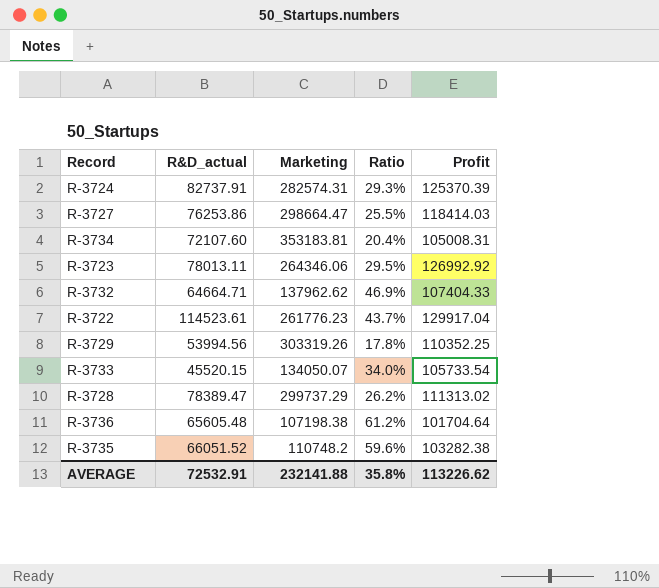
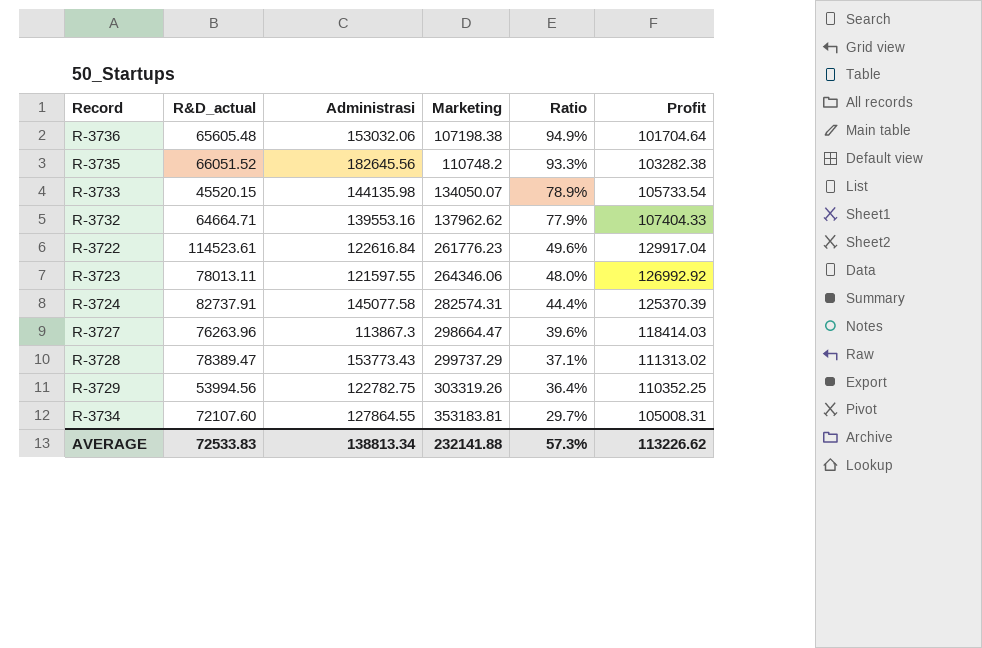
row order: none -> Marketing ascending
column Administrasi | position: none -> 3
column Ratio | formula: [R&D_actual] / [Marketing] -> [Profit] / [Marketing]
R-3727 | R&D_actual: 76253.86 -> 76263.96
AVERAGE | R&D_actual: 72532.91 -> 72533.83
AVERAGE | Ratio: 35.8% -> 57.3%

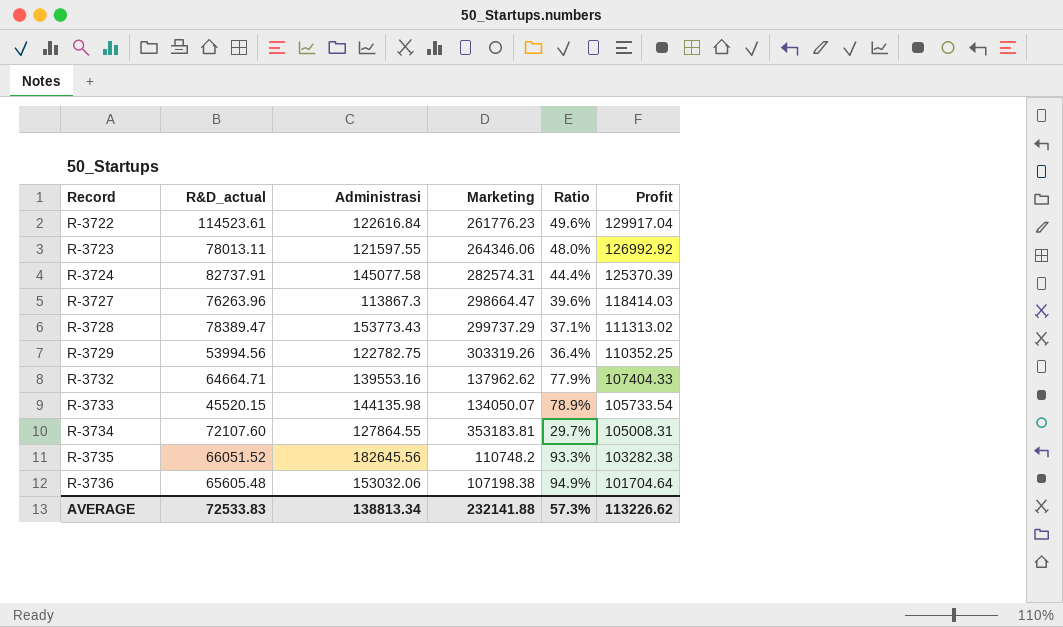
row order: Marketing ascending -> Record ascending

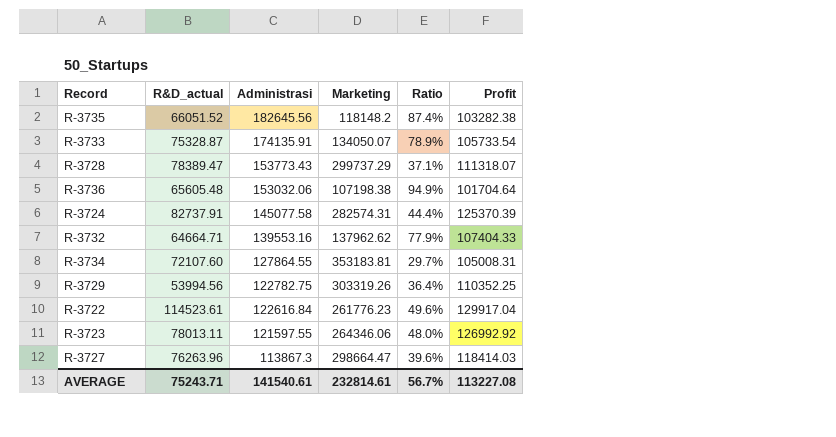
row order: Record ascending -> Administrasi descending
R-3735 | Marketing: 110748.2 -> 118148.2
R-3735 | Ratio: 93.3% -> 87.4%
R-3733 | R&D_actual: 45520.15 -> 75328.87
R-3733 | Administrasi: 144135.98 -> 174135.91
R-3728 | Profit: 111313.02 -> 111318.07
AVERAGE | R&D_actual: 72533.83 -> 75243.71
AVERAGE | Administrasi: 138813.34 -> 141540.61
AVERAGE | Marketing: 232141.88 -> 232814.61
AVERAGE | Ratio: 57.3% -> 56.7%
AVERAGE | Profit: 113226.62 -> 113227.08

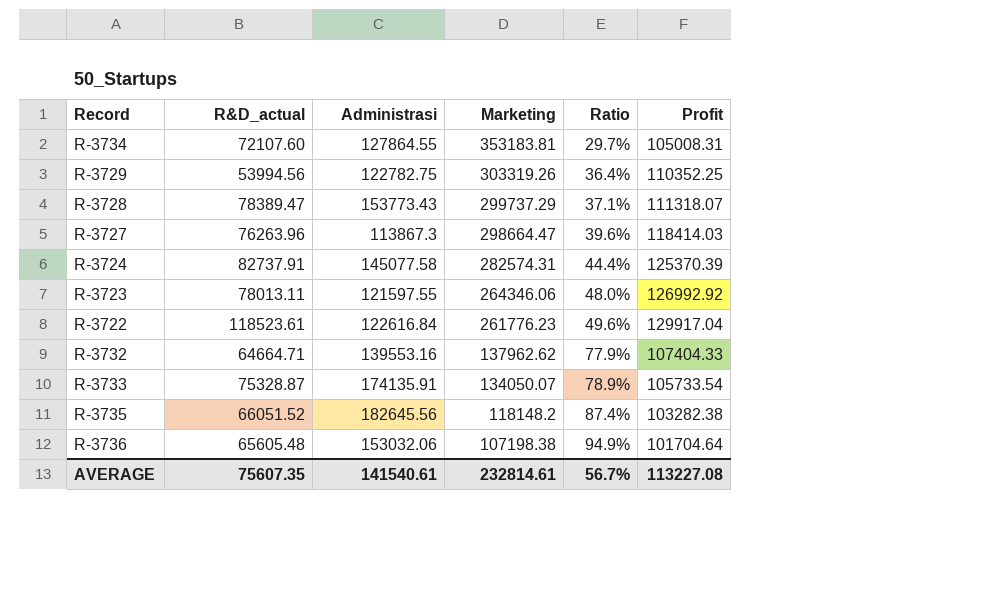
row order: Administrasi descending -> Marketing descending
R-3722 | R&D_actual: 114523.61 -> 118523.61
AVERAGE | R&D_actual: 75243.71 -> 75607.35

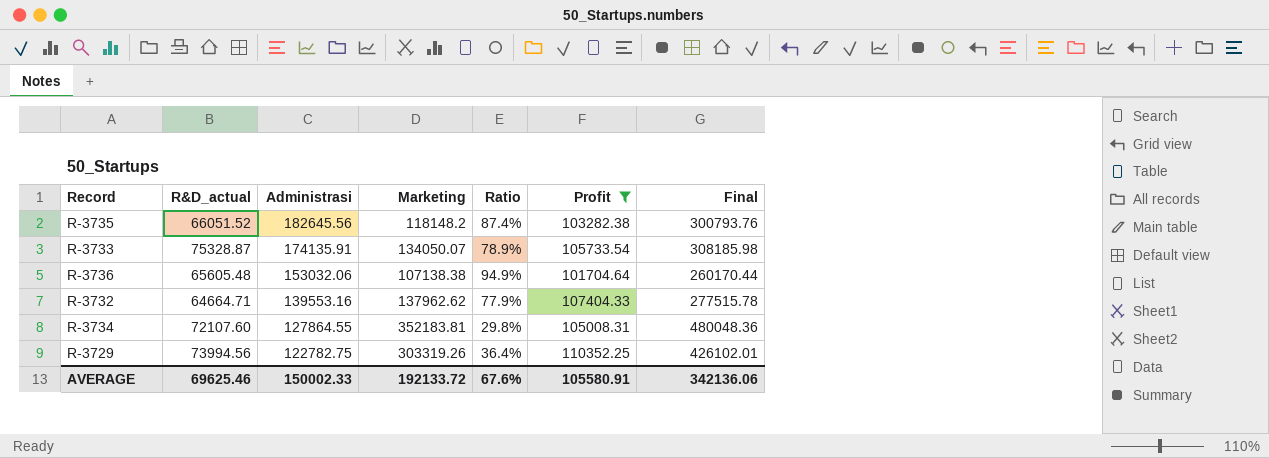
filter: none -> Profit <= 110352.25
row order: Marketing descending -> Administrasi descending
column Final | formula: none -> [Administrasi] + [Marketing]
R-3736 | Marketing: 107198.38 -> 107138.38
R-3734 | Marketing: 353183.81 -> 352183.81
R-3734 | Ratio: 29.7% -> 29.8%
R-3729 | R&D_actual: 53994.56 -> 73994.56
AVERAGE | R&D_actual: 75607.35 -> 69625.46
AVERAGE | Administrasi: 141540.61 -> 150002.33
AVERAGE | Marketing: 232814.61 -> 192133.72
AVERAGE | Ratio: 56.7% -> 67.6%
AVERAGE | Profit: 113227.08 -> 105580.91

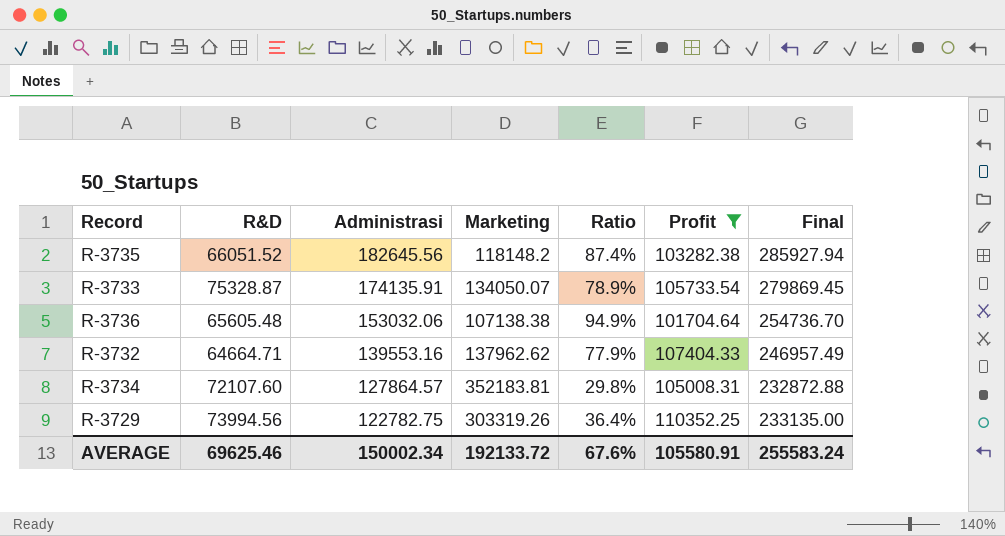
column name: R&D_actual -> R&D
column Final | formula: [Administrasi] + [Marketing] -> [Administrasi] + [Profit]
R-3734 | Administrasi: 127864.55 -> 127864.57
AVERAGE | Administrasi: 150002.33 -> 150002.34
AVERAGE | Final: 342136.06 -> 255583.24

